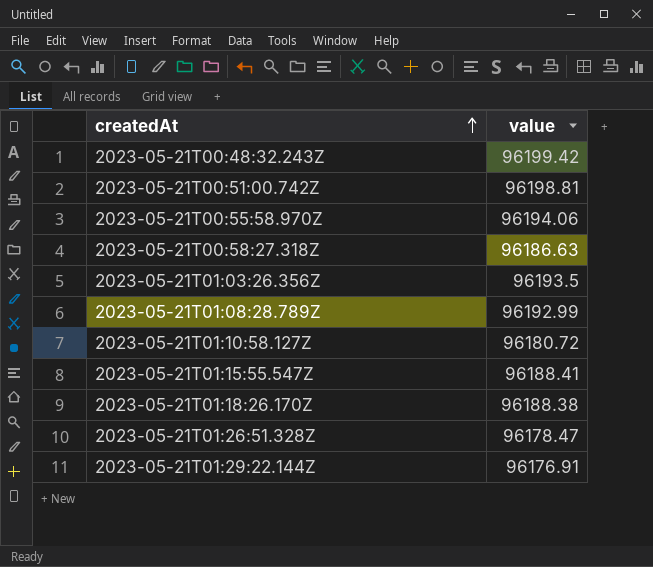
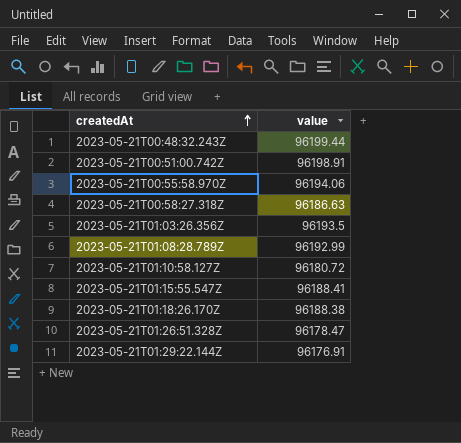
2023-05-21T00:48:32.243Z | value: 96199.42 -> 96199.44
2023-05-21T00:51:00.742Z | value: 96198.81 -> 96198.91

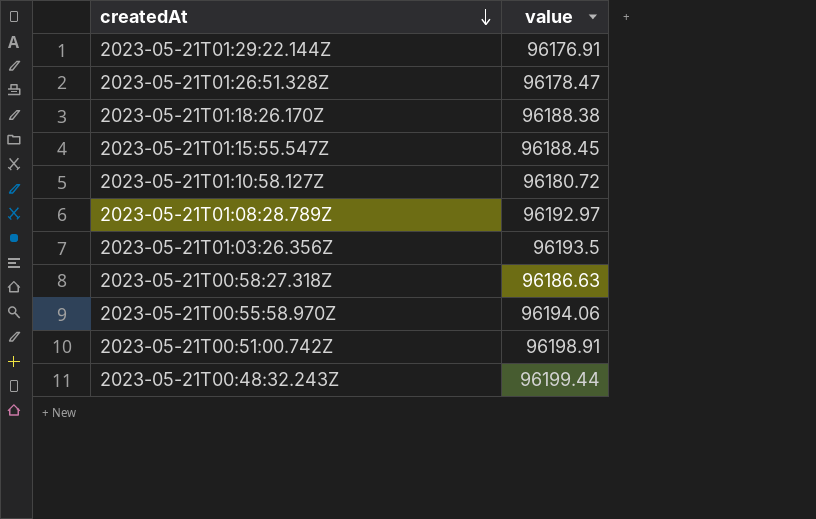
row order: createdAt ascending -> createdAt descending
2023-05-21T01:15:55.547Z | value: 96188.41 -> 96188.45
2023-05-21T01:08:28.789Z | value: 96192.99 -> 96192.97

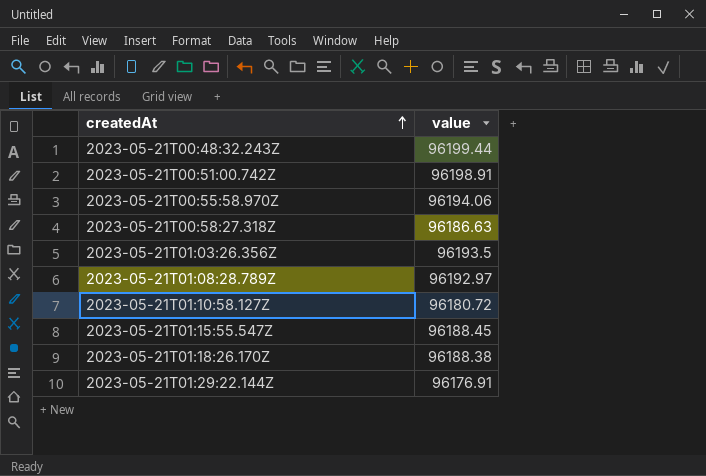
row order: createdAt descending -> createdAt ascending
row 2023-05-21T01:26:51.328Z: 96178.47 -> none

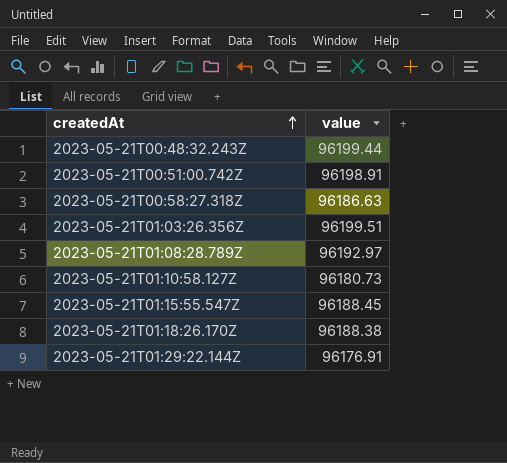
row 2023-05-21T00:55:58.970Z: 96194.06 -> none
2023-05-21T01:03:26.356Z | value: 96193.5 -> 96199.51
2023-05-21T01:10:58.127Z | value: 96180.72 -> 96180.73

